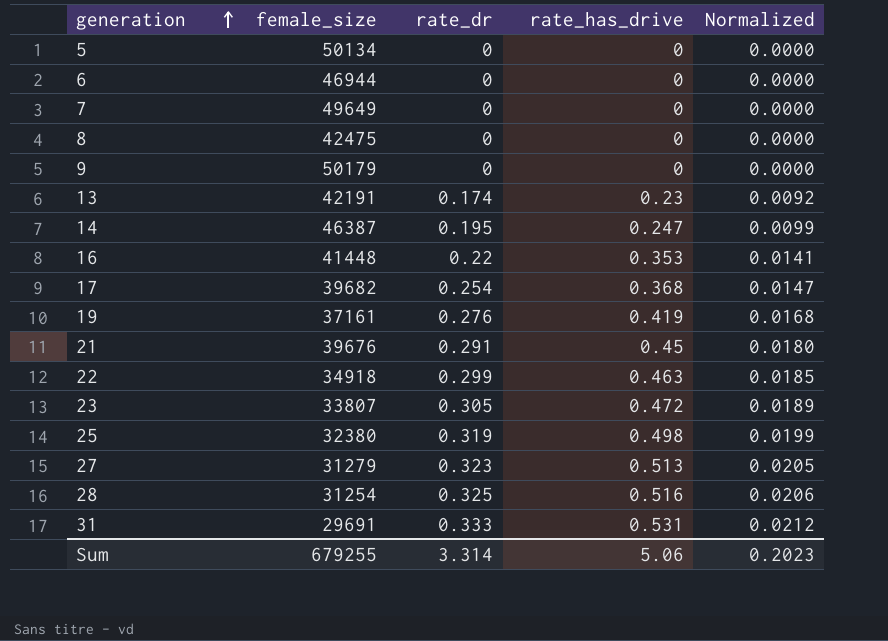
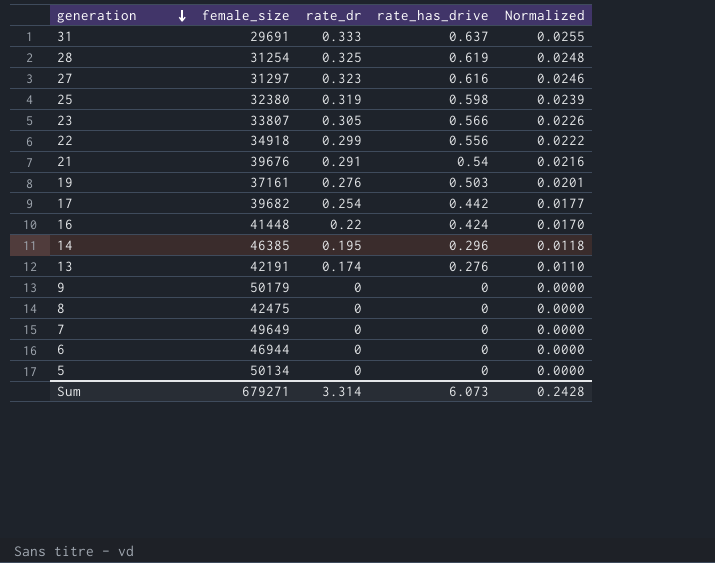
row order: generation ascending -> generation descending
31 | rate_has_drive: 0.531 -> 0.637
31 | Normalized: 0.0212 -> 0.0255
28 | rate_has_drive: 0.516 -> 0.619
28 | Normalized: 0.0206 -> 0.0248
27 | female_size: 31279 -> 31297
27 | rate_has_drive: 0.513 -> 0.616
27 | Normalized: 0.0205 -> 0.0246
25 | rate_has_drive: 0.498 -> 0.598
25 | Normalized: 0.0199 -> 0.0239
23 | rate_has_drive: 0.472 -> 0.566
23 | Normalized: 0.0189 -> 0.0226
22 | rate_has_drive: 0.463 -> 0.556
22 | Normalized: 0.0185 -> 0.0222
21 | rate_has_drive: 0.45 -> 0.54
21 | Normalized: 0.0180 -> 0.0216
19 | rate_has_drive: 0.419 -> 0.503
19 | Normalized: 0.0168 -> 0.0201
17 | rate_has_drive: 0.368 -> 0.442
17 | Normalized: 0.0147 -> 0.0177
16 | rate_has_drive: 0.353 -> 0.424
16 | Normalized: 0.0141 -> 0.0170
14 | female_size: 46387 -> 46385
14 | rate_has_drive: 0.247 -> 0.296
14 | Normalized: 0.0099 -> 0.0118
13 | rate_has_drive: 0.23 -> 0.276
13 | Normalized: 0.0092 -> 0.0110
Sum | female_size: 679255 -> 679271
Sum | rate_has_drive: 5.06 -> 6.073
Sum | Normalized: 0.2023 -> 0.2428

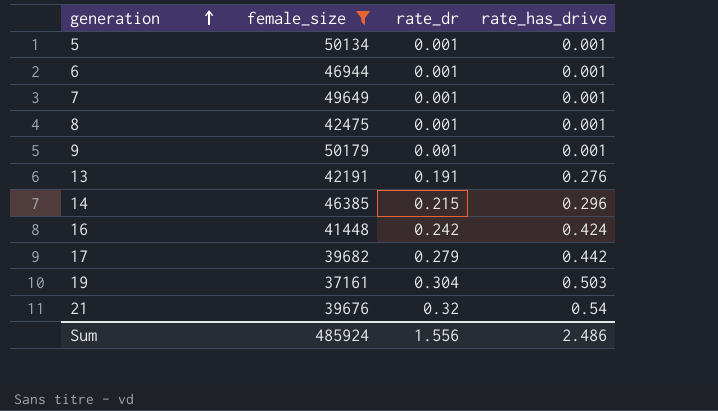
filter: none -> female_size >= 37161
row order: generation descending -> generation ascending
column Normalized | formula: [rate_has_drive] * 0.04 -> none
5 | rate_dr: 0 -> 0.001
5 | rate_has_drive: 0 -> 0.001
6 | rate_dr: 0 -> 0.001
6 | rate_has_drive: 0 -> 0.001
7 | rate_dr: 0 -> 0.001
7 | rate_has_drive: 0 -> 0.001
8 | rate_dr: 0 -> 0.001
8 | rate_has_drive: 0 -> 0.001
9 | rate_dr: 0 -> 0.001
9 | rate_has_drive: 0 -> 0.001
13 | rate_dr: 0.174 -> 0.191
14 | rate_dr: 0.195 -> 0.215
16 | rate_dr: 0.22 -> 0.242
17 | rate_dr: 0.254 -> 0.279
19 | rate_dr: 0.276 -> 0.304
21 | rate_dr: 0.291 -> 0.32
Sum | female_size: 679271 -> 485924
Sum | rate_dr: 3.314 -> 1.556
Sum | rate_has_drive: 6.073 -> 2.486

